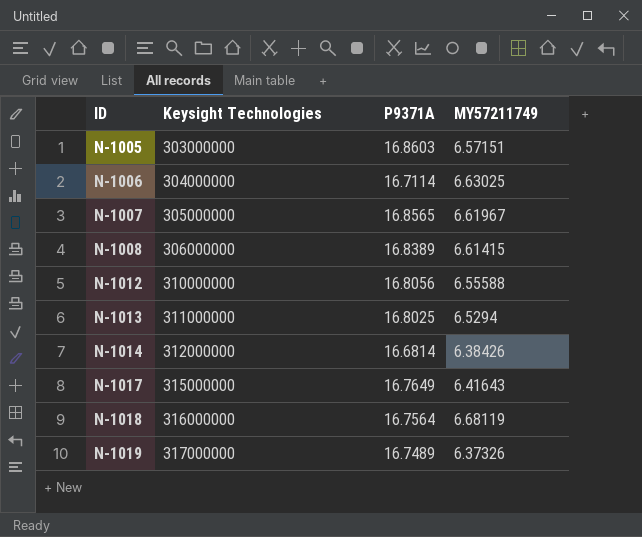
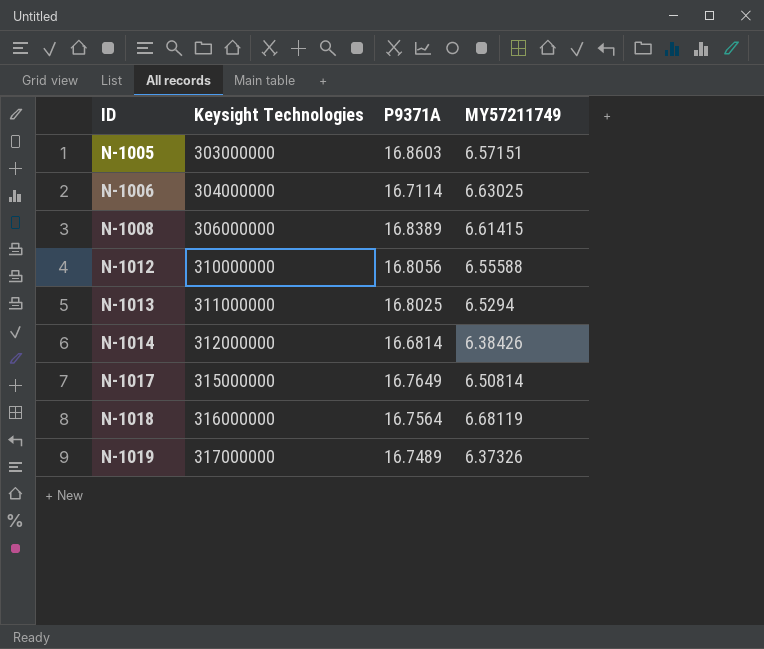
row N-1007: 305000000 | 16.8565 | 6.61967 -> none
N-1017 | MY57211749: 6.41643 -> 6.50814

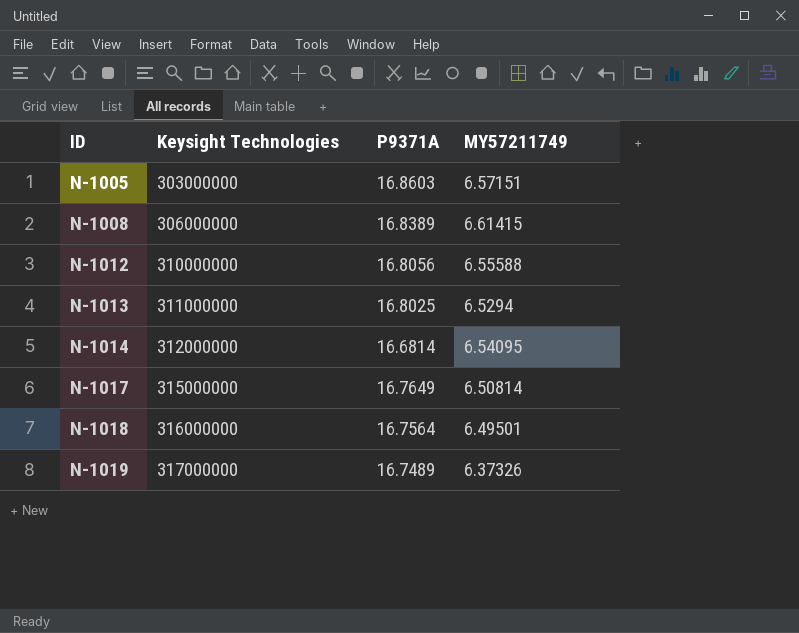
row N-1006: 304000000 | 16.7114 | 6.63025 -> none
N-1014 | MY57211749: 6.38426 -> 6.54095
N-1018 | MY57211749: 6.68119 -> 6.49501

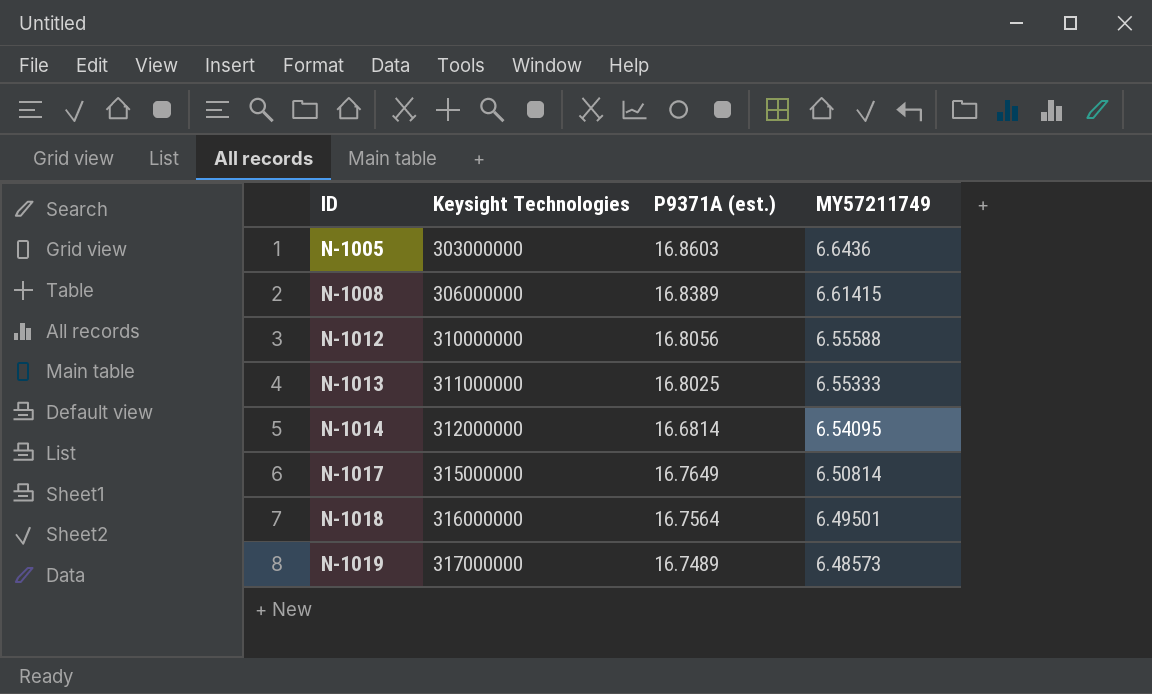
column name: P9371A -> P9371A (est.)
N-1005 | MY57211749: 6.57151 -> 6.6436
N-1013 | MY57211749: 6.5294 -> 6.55333
N-1019 | MY57211749: 6.37326 -> 6.48573

